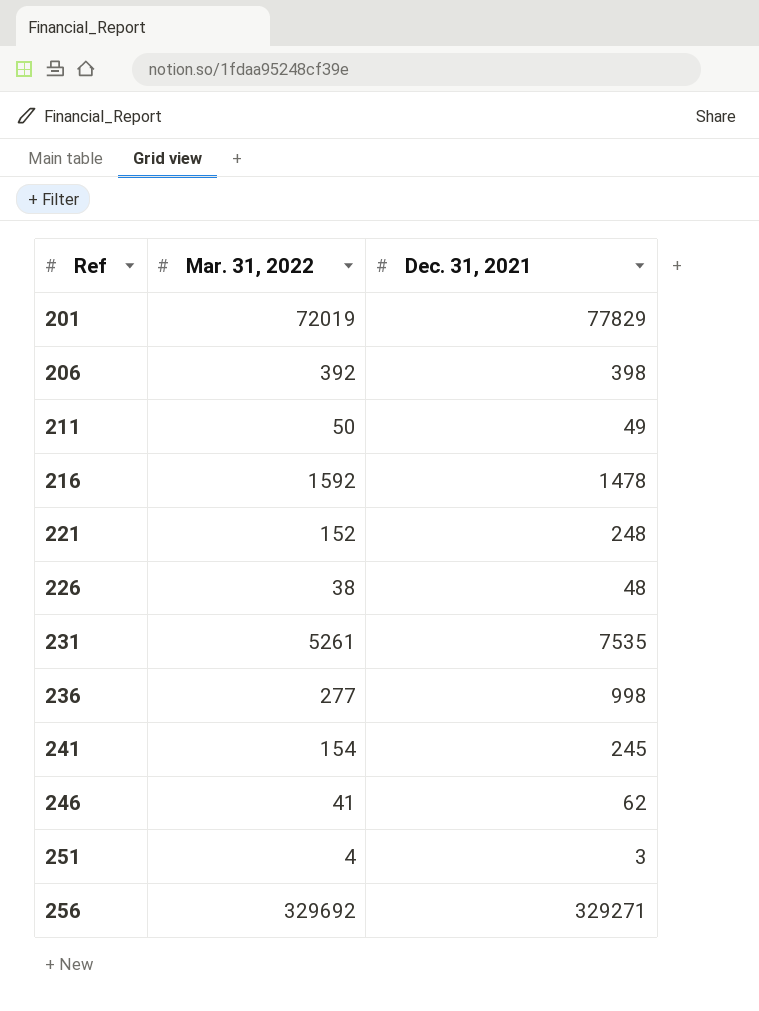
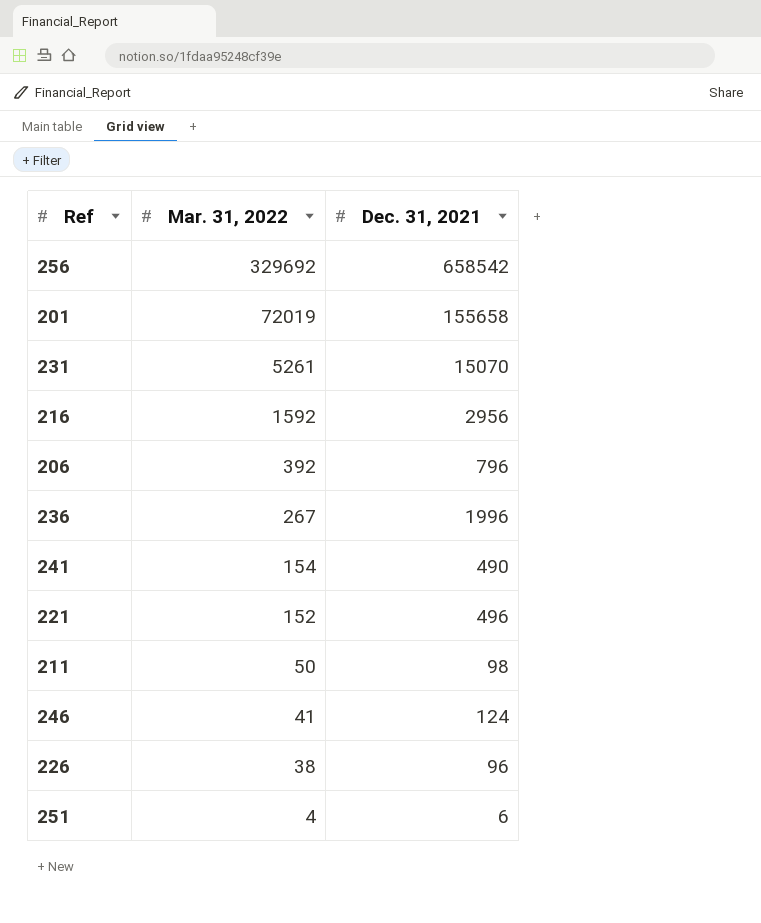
row order: Ref ascending -> Mar. 31, 2022 descending
256 | Dec. 31, 2021: 329271 -> 658542
201 | Dec. 31, 2021: 77829 -> 155658
231 | Dec. 31, 2021: 7535 -> 15070
216 | Dec. 31, 2021: 1478 -> 2956
206 | Dec. 31, 2021: 398 -> 796
236 | Mar. 31, 2022: 277 -> 267
236 | Dec. 31, 2021: 998 -> 1996
241 | Dec. 31, 2021: 245 -> 490
221 | Dec. 31, 2021: 248 -> 496
211 | Dec. 31, 2021: 49 -> 98
246 | Dec. 31, 2021: 62 -> 124
226 | Dec. 31, 2021: 48 -> 96
251 | Dec. 31, 2021: 3 -> 6

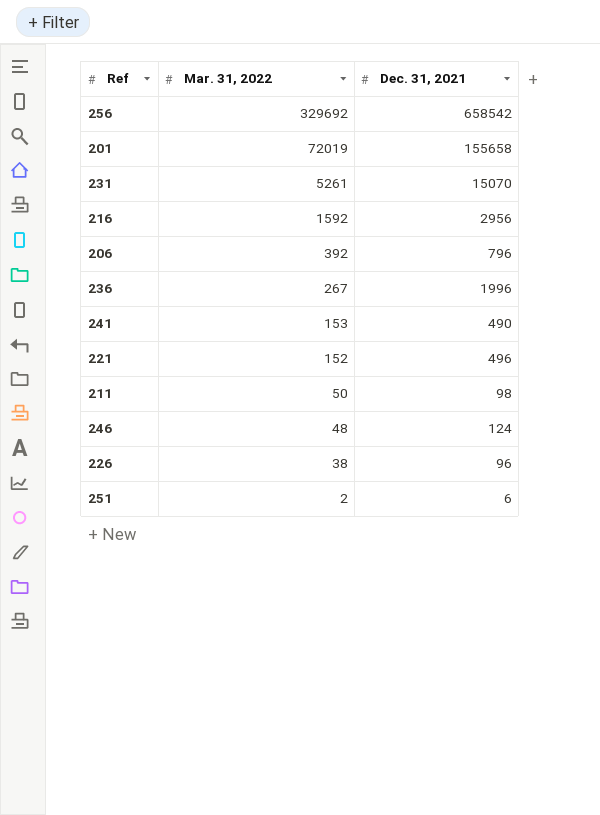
241 | Mar. 31, 2022: 154 -> 153
246 | Mar. 31, 2022: 41 -> 48
251 | Mar. 31, 2022: 4 -> 2

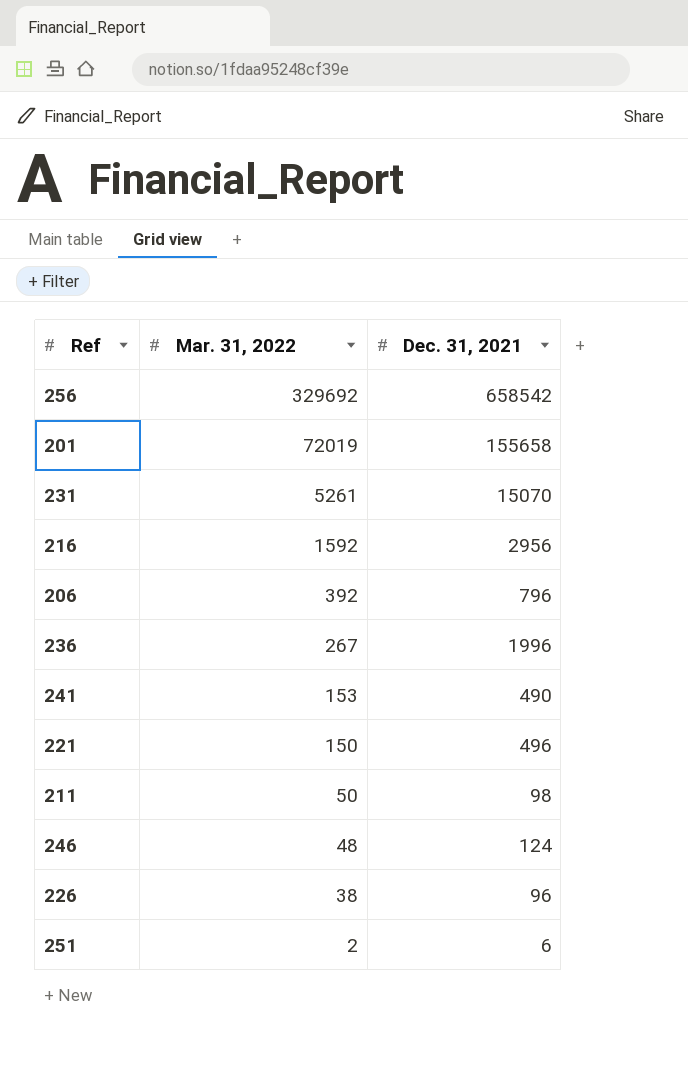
221 | Mar. 31, 2022: 152 -> 150

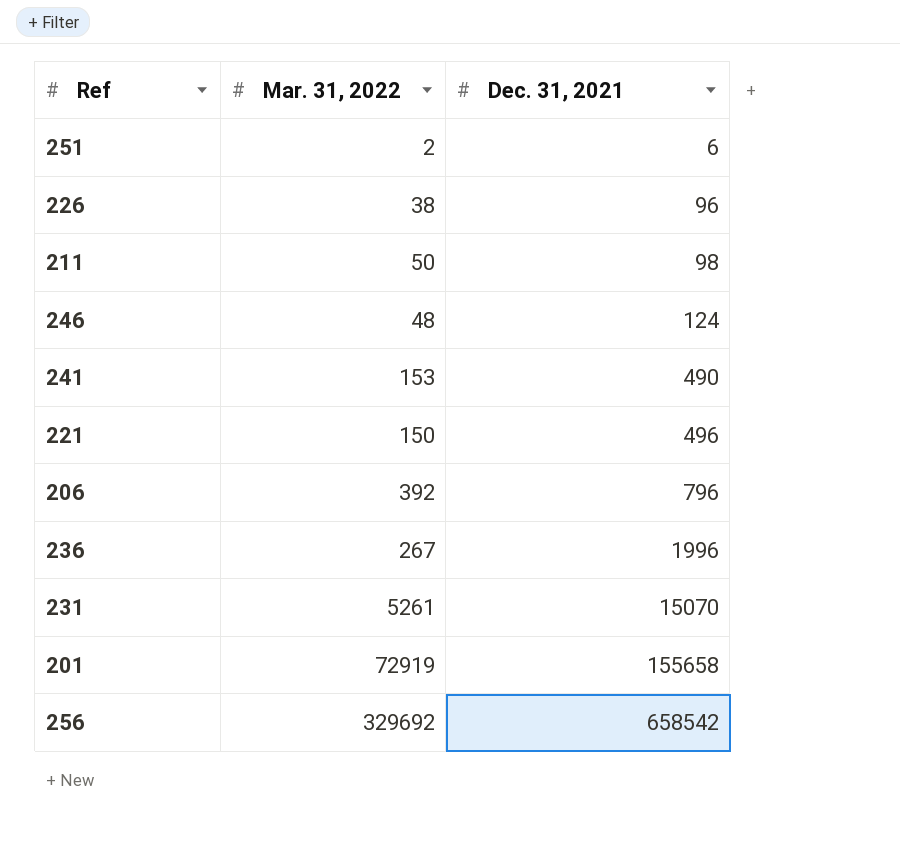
row order: Mar. 31, 2022 descending -> Dec. 31, 2021 ascending
row 216: 1592 | 2956 -> none
201 | Mar. 31, 2022: 72019 -> 72919

